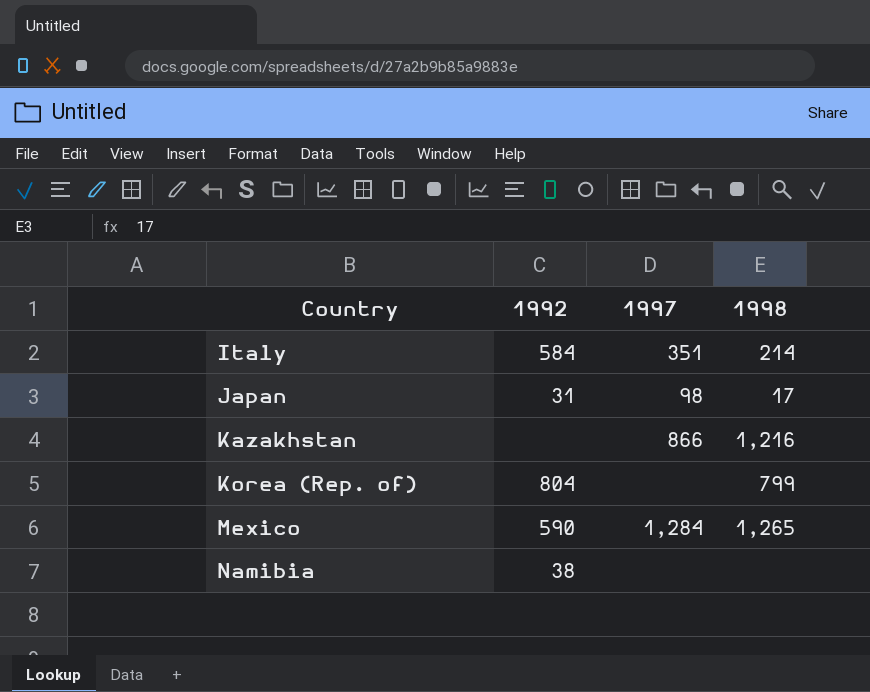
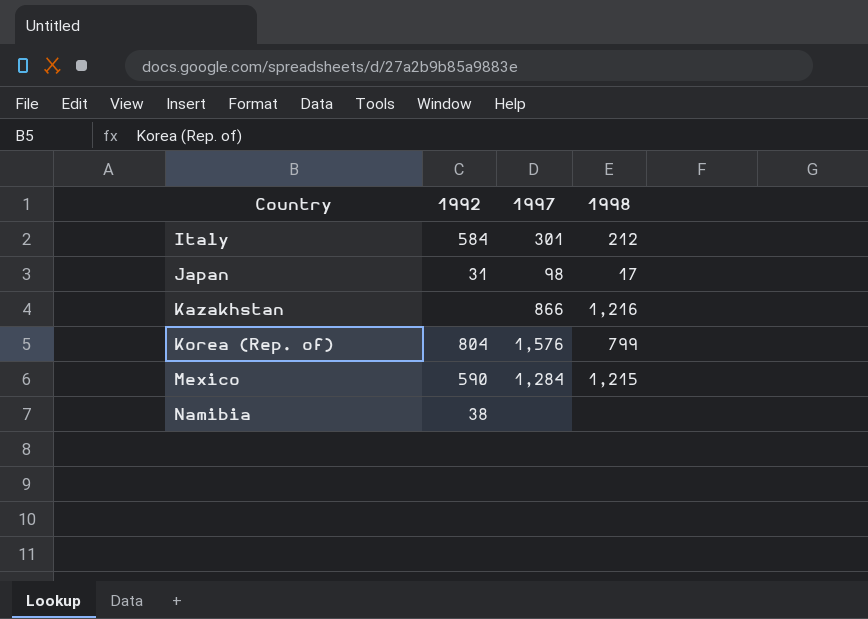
Italy | 1997: 351 -> 301
Italy | 1998: 214 -> 212
Korea (Rep. of) | 1997: none -> 1,576
Mexico | 1998: 1,265 -> 1,215

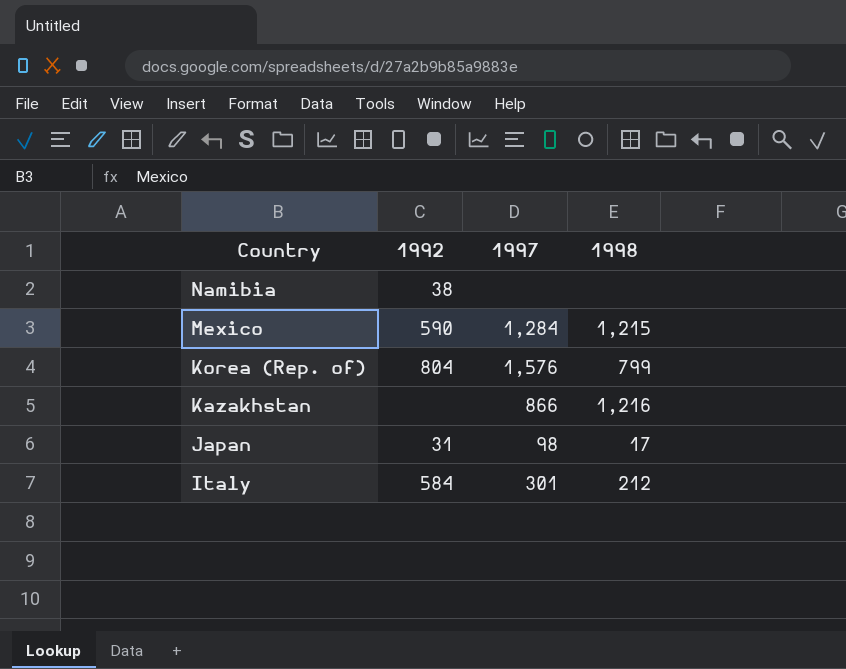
row order: Country ascending -> Country descending

